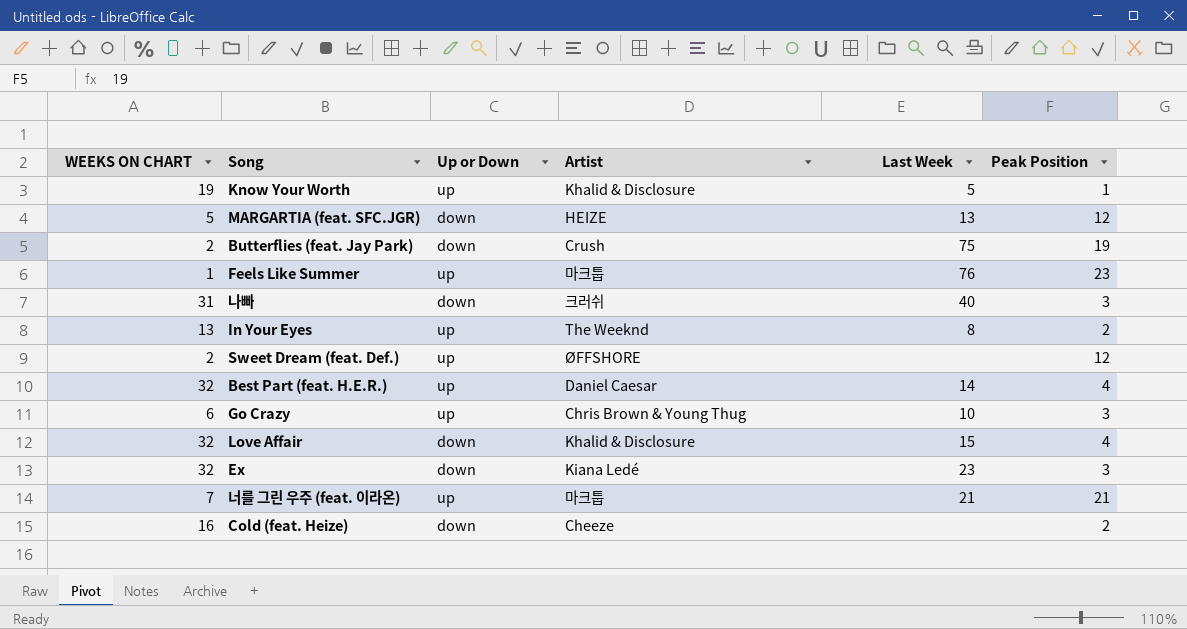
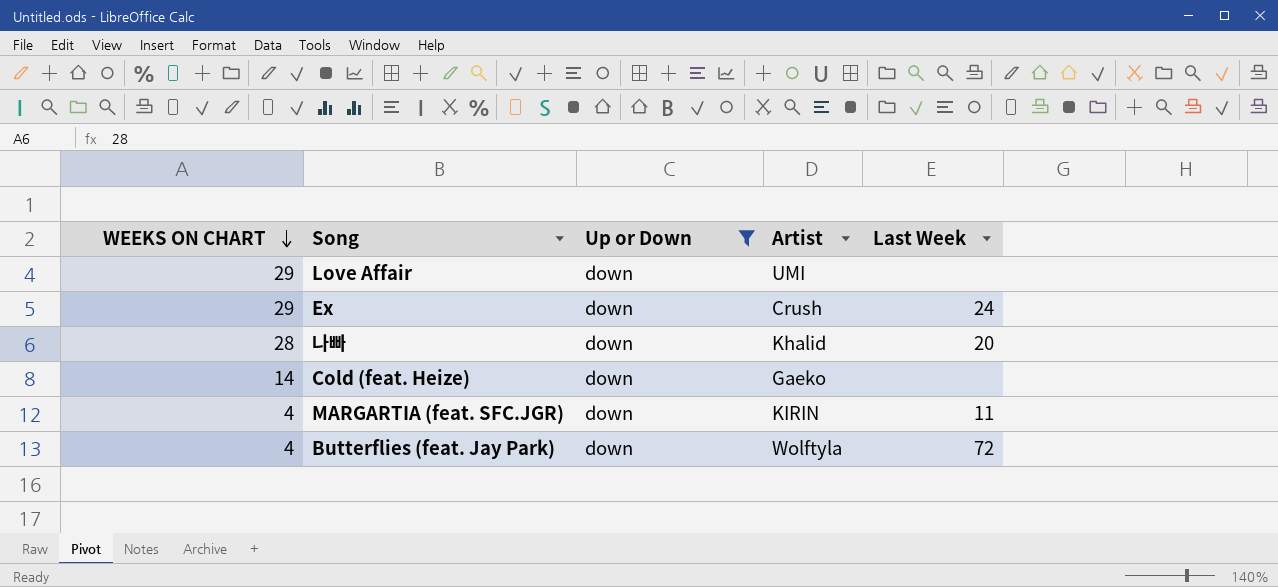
filter: none -> Up or Down = down
row order: none -> WEEKS ON CHART descending
column Peak Position | position: 6 -> none
Love Affair | WEEKS ON CHART: 32 -> 29
Love Affair | Artist: Khalid & Disclosure -> UMI
Love Affair | Last Week: 15 -> none
Ex | WEEKS ON CHART: 32 -> 29
Ex | Artist: Kiana Ledé -> Crush
Ex | Last Week: 23 -> 24
나빠 | WEEKS ON CHART: 31 -> 28
나빠 | Artist: 크러쉬 -> Khalid
나빠 | Last Week: 40 -> 20
Cold (feat. Heize) | WEEKS ON CHART: 16 -> 14
Cold (feat. Heize) | Artist: Cheeze -> Gaeko
MARGARTIA (feat. SFC.JGR) | WEEKS ON CHART: 5 -> 4
MARGARTIA (feat. SFC.JGR) | Artist: HEIZE -> KIRIN
MARGARTIA (feat. SFC.JGR) | Last Week: 13 -> 11
Butterflies (feat. Jay Park) | WEEKS ON CHART: 2 -> 4
Butterflies (feat. Jay Park) | Artist: Crush -> Wolftyla
Butterflies (feat. Jay Park) | Last Week: 75 -> 72

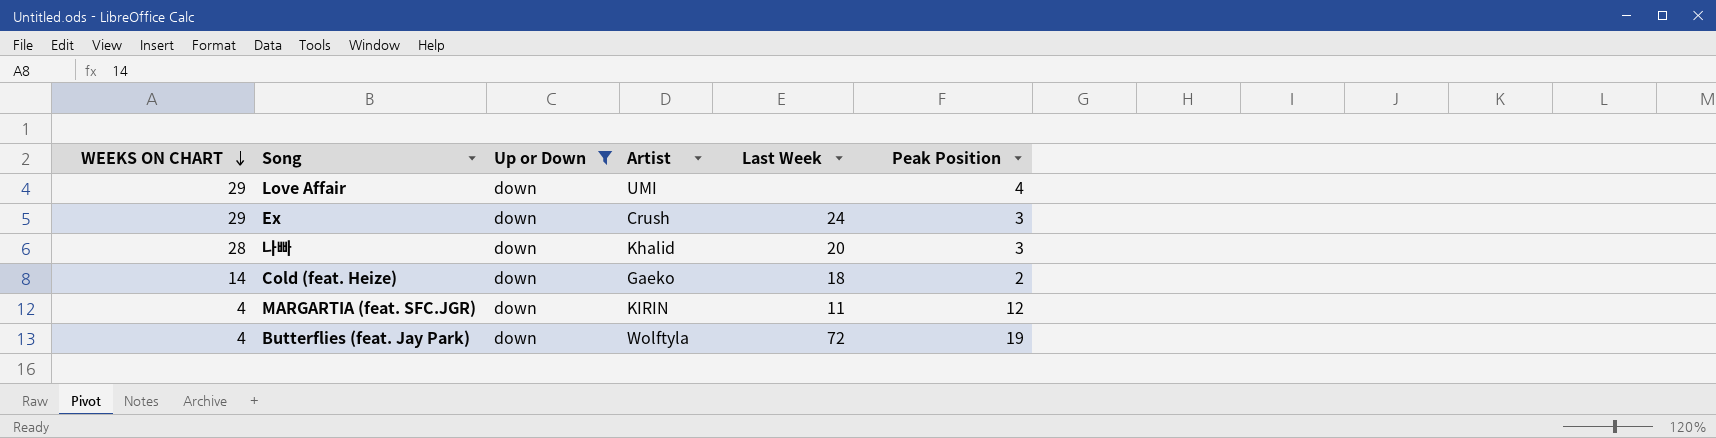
column Peak Position | position: none -> 6
Cold (feat. Heize) | Last Week: none -> 18

